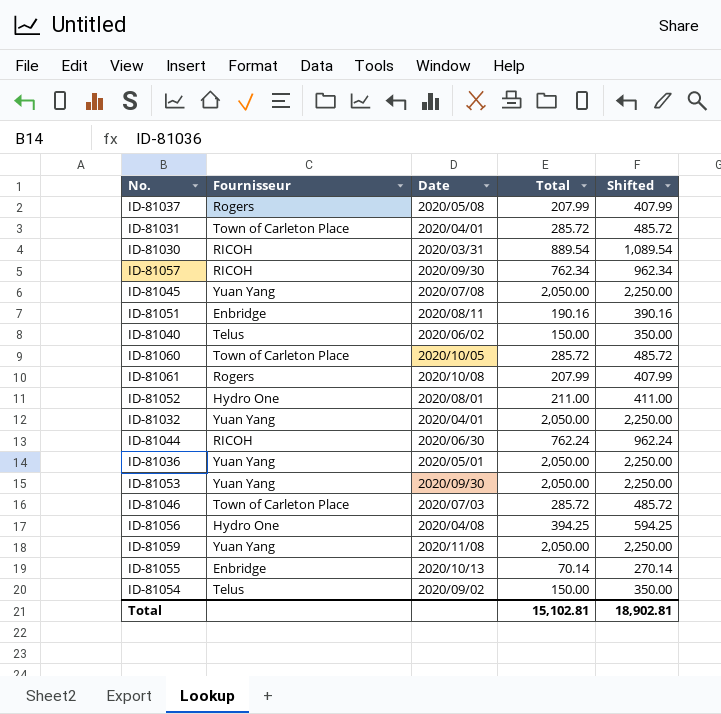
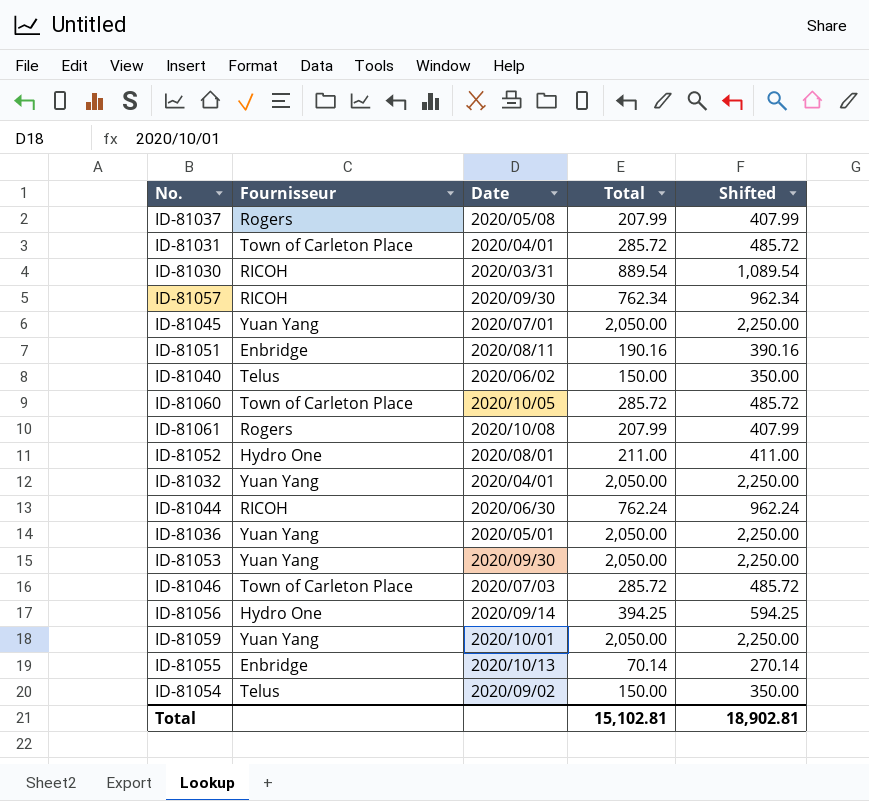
ID-81045 | Date: 2020/07/08 -> 2020/07/01
ID-81056 | Date: 2020/04/08 -> 2020/09/14
ID-81059 | Date: 2020/11/08 -> 2020/10/01

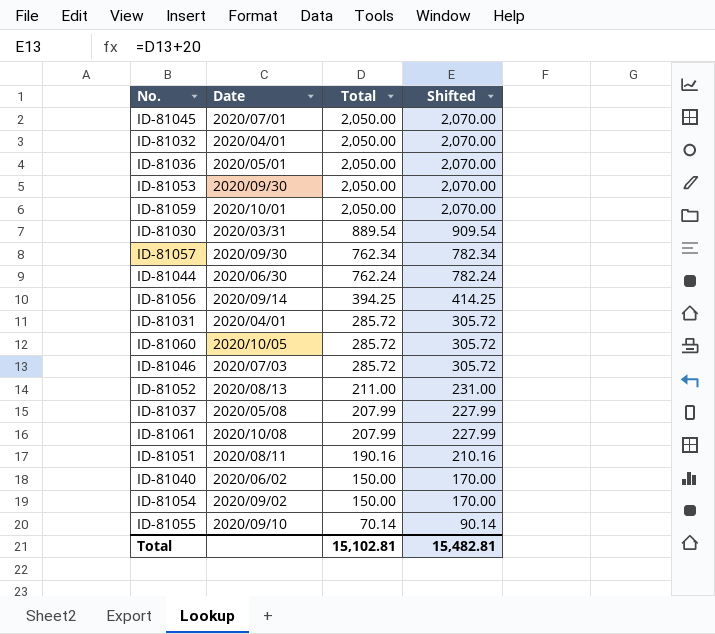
row order: none -> Total descending
column Fournisseur | position: 2 -> none
column Shifted | formula: [Total] + 200 -> [Total] + 20
ID-81052 | Date: 2020/08/01 -> 2020/08/13
ID-81055 | Date: 2020/10/13 -> 2020/09/10
Total | Shifted: 18,902.81 -> 15,482.81

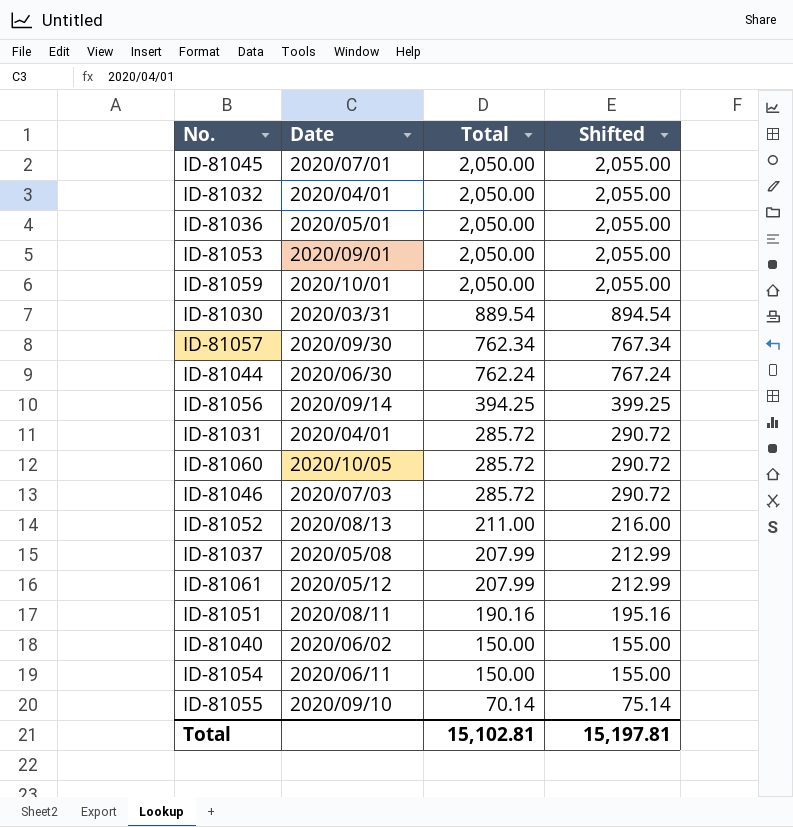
column Shifted | formula: [Total] + 20 -> [Total] + 5
ID-81053 | Date: 2020/09/30 -> 2020/09/01
ID-81061 | Date: 2020/10/08 -> 2020/05/12
ID-81054 | Date: 2020/09/02 -> 2020/06/11
Total | Shifted: 15,482.81 -> 15,197.81

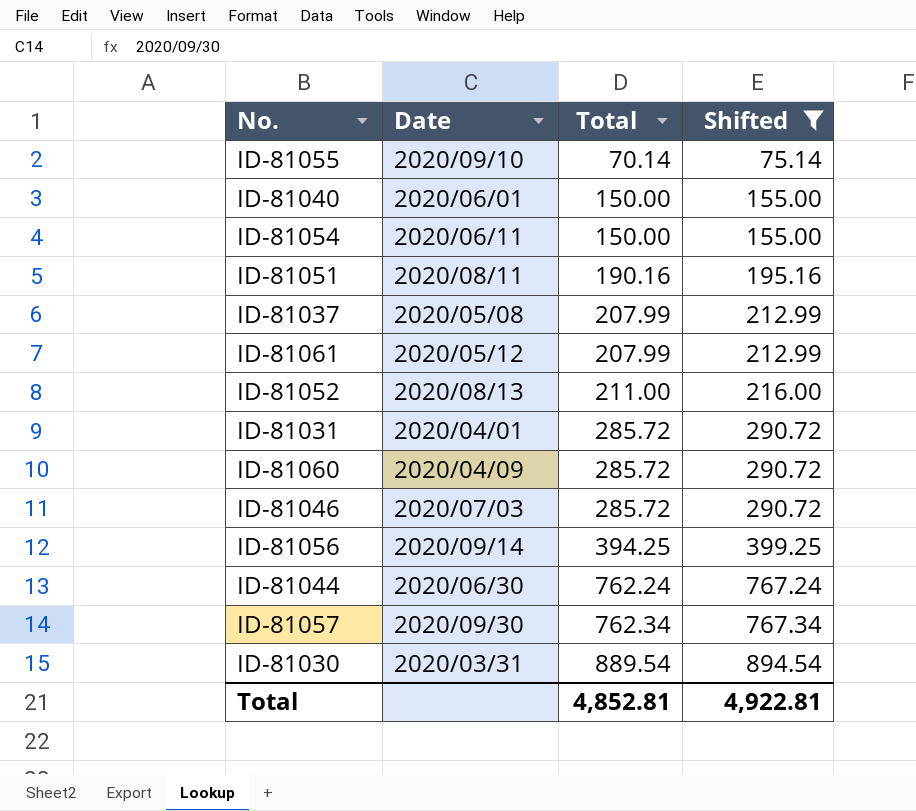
filter: none -> Shifted != 2,055.00
row order: Total descending -> Total ascending
ID-81040 | Date: 2020/06/02 -> 2020/06/01
ID-81060 | Date: 2020/10/05 -> 2020/04/09
Total | Total: 15,102.81 -> 4,852.81
Total | Shifted: 15,197.81 -> 4,922.81

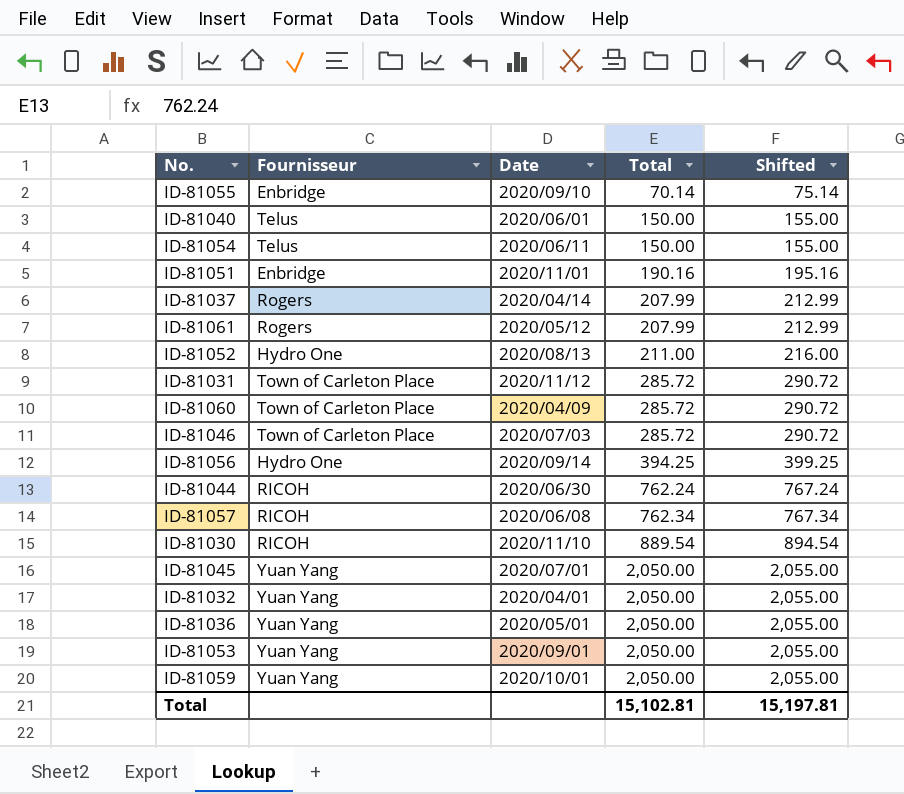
filter: Shifted != 2,055.00 -> none
column Fournisseur | position: none -> 2
ID-81051 | Date: 2020/08/11 -> 2020/11/01
ID-81037 | Date: 2020/05/08 -> 2020/04/14
ID-81031 | Date: 2020/04/01 -> 2020/11/12
ID-81057 | Date: 2020/09/30 -> 2020/06/08
ID-81030 | Date: 2020/03/31 -> 2020/11/10
Total | Total: 4,852.81 -> 15,102.81
Total | Shifted: 4,922.81 -> 15,197.81

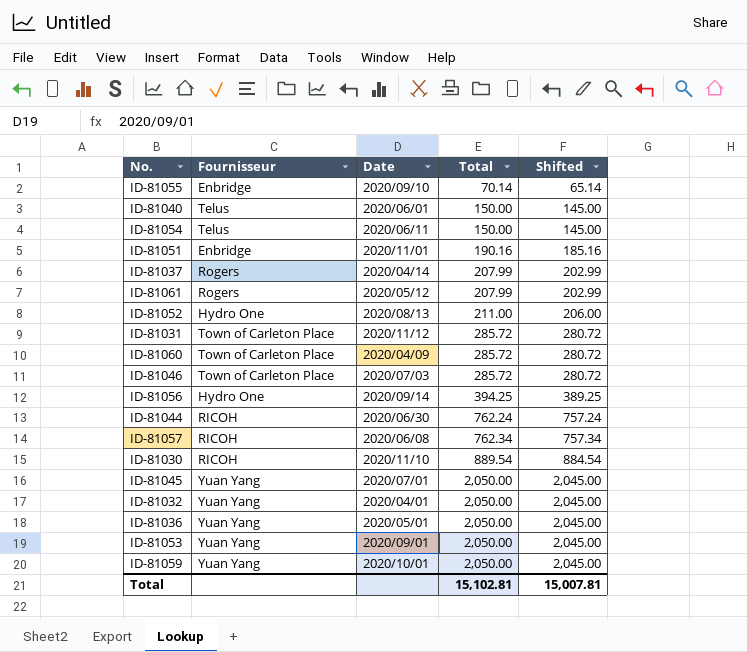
column Shifted | formula: [Total] + 5 -> [Total] - 5
Total | Shifted: 15,197.81 -> 15,007.81

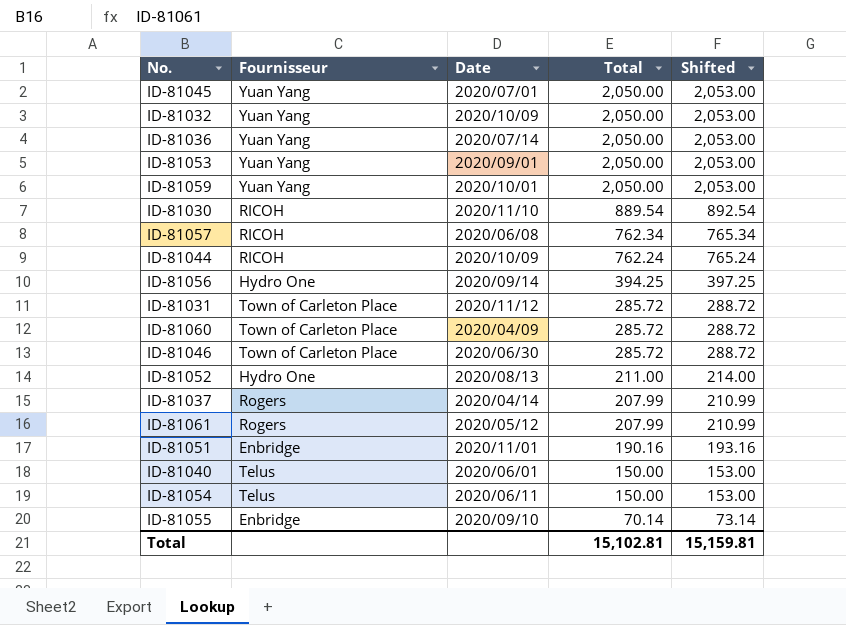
row order: Total ascending -> Total descending
column Shifted | formula: [Total] - 5 -> [Total] + 3
ID-81032 | Date: 2020/04/01 -> 2020/10/09
ID-81036 | Date: 2020/05/01 -> 2020/07/14
ID-81044 | Date: 2020/06/30 -> 2020/10/09
ID-81046 | Date: 2020/07/03 -> 2020/06/30
Total | Shifted: 15,007.81 -> 15,159.81

